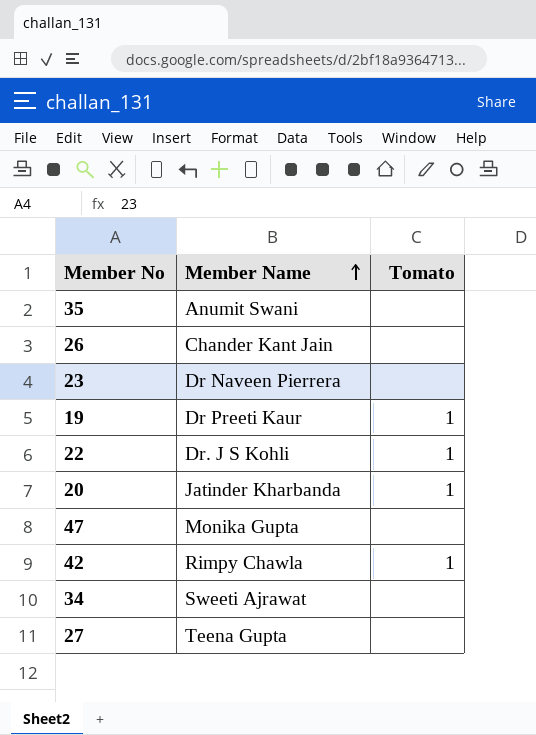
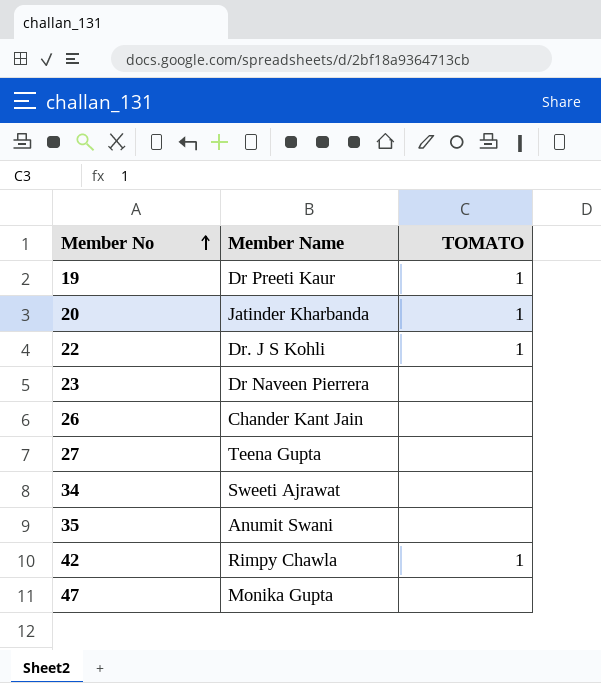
row order: Member Name ascending -> Member No ascending
column name: Tomato -> TOMATO

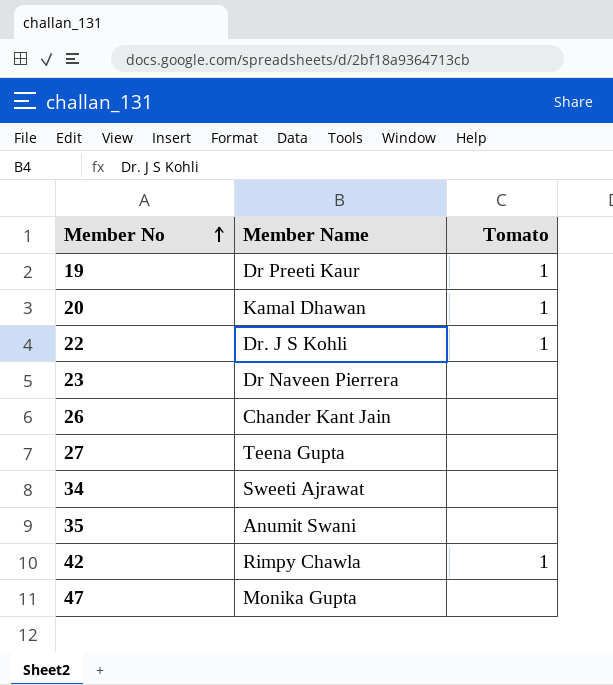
column name: TOMATO -> Tomato
20 | Member Name: Jatinder Kharbanda -> Kamal Dhawan

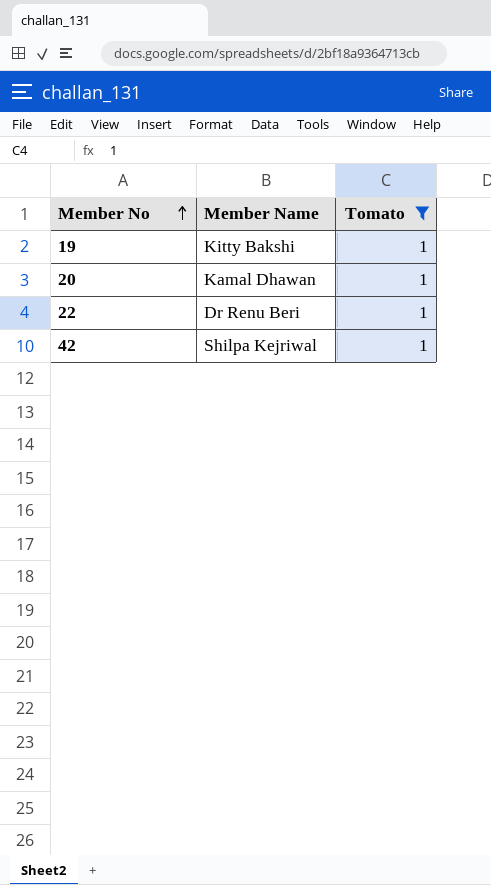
filter: none -> Tomato = 1
19 | Member Name: Dr Preeti Kaur -> Kitty Bakshi
22 | Member Name: Dr. J S Kohli -> Dr Renu Beri
42 | Member Name: Rimpy Chawla -> Shilpa Kejriwal

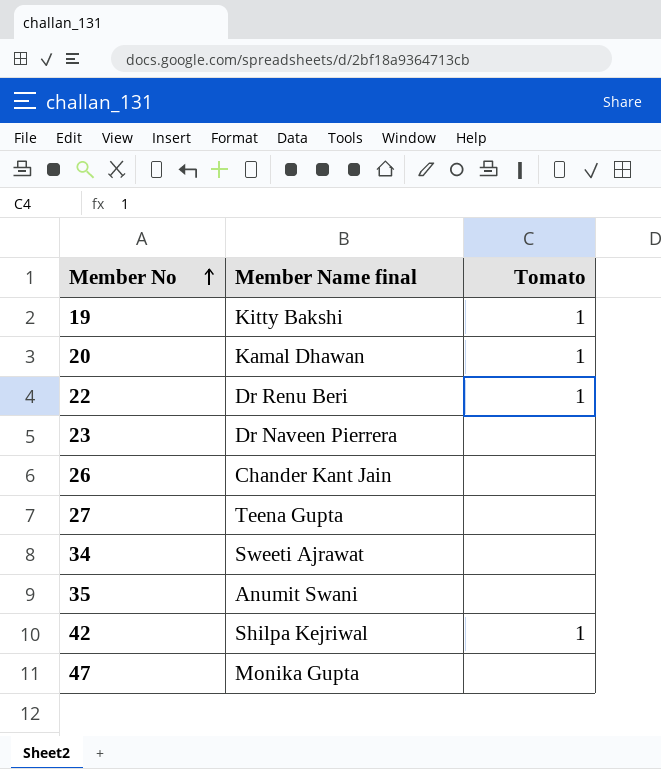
filter: Tomato = 1 -> none
column name: Member Name -> Member Name final

